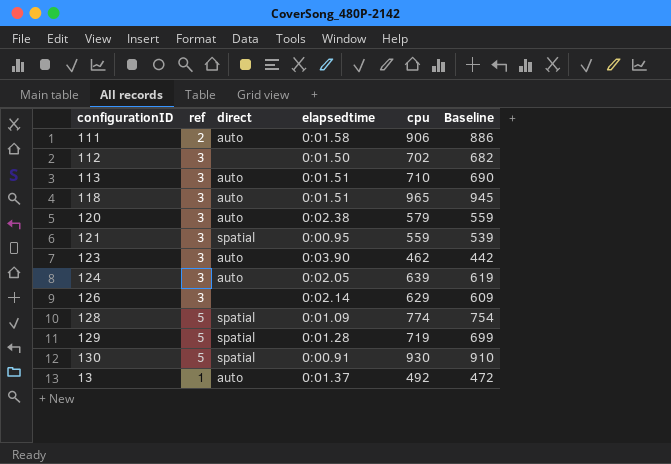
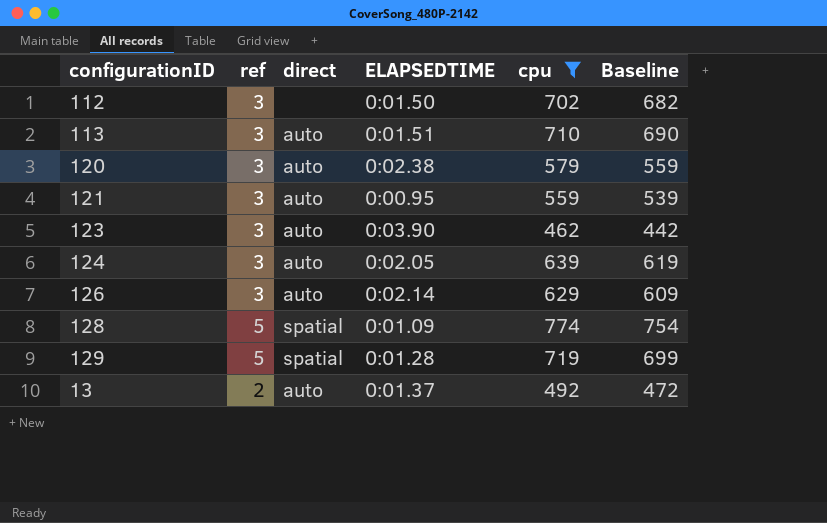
filter: none -> cpu <= 774
column name: elapsedtime -> ELAPSEDTIME
121 | direct: spatial -> auto
126 | direct: none -> auto
13 | ref: 1 -> 2

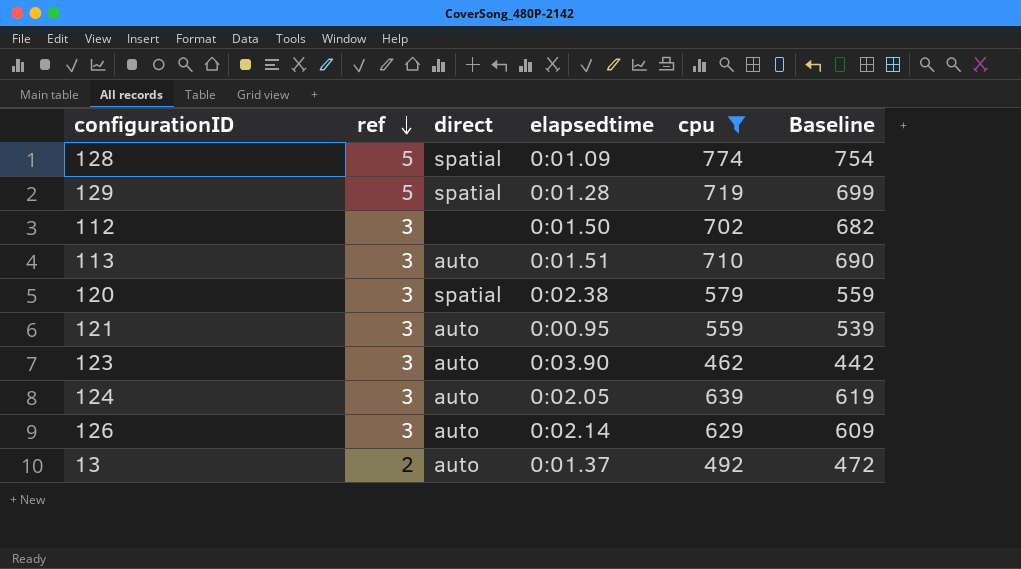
row order: none -> ref descending
column name: ELAPSEDTIME -> elapsedtime
120 | direct: auto -> spatial

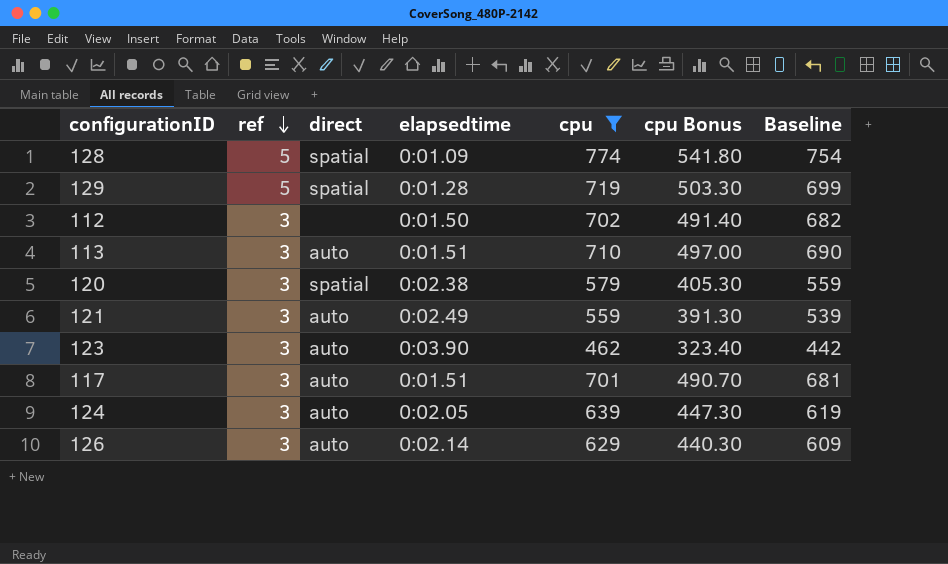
column cpu Bonus | formula: none -> [cpu] * 0.7
row 13: 2 | auto | 0:01.37 | 492 | 472 -> none
121 | elapsedtime: 0:00.95 -> 0:02.49
row 117: none -> 3 | auto | 0:01.51 | 701 | 490.70 | 681

